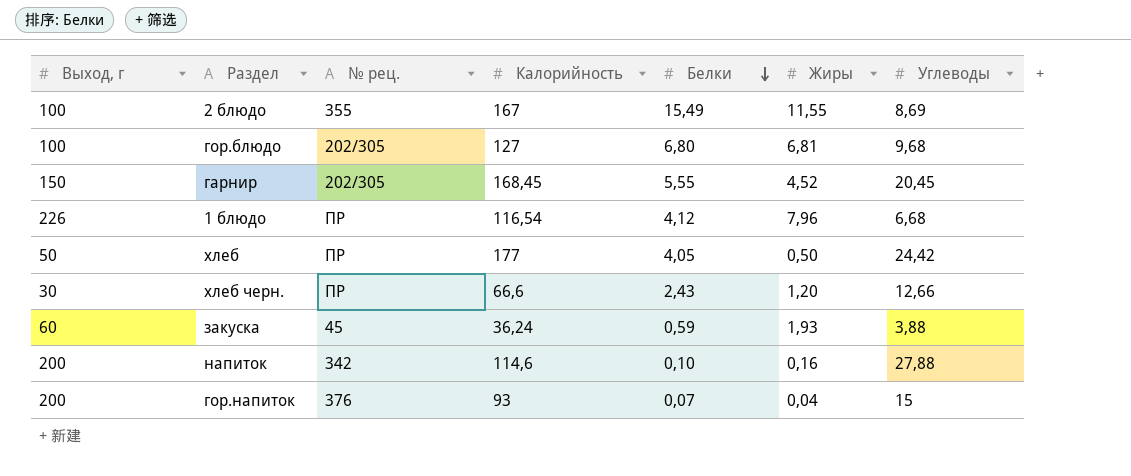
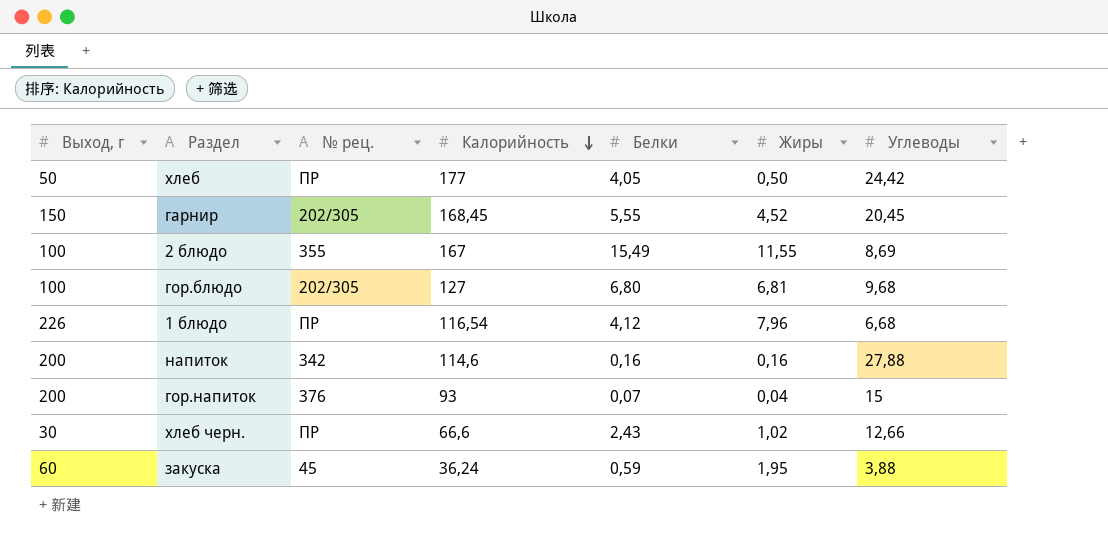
row order: Белки descending -> Калорийность descending
напиток | Белки: 0,10 -> 0,16
хлеб черн. | Жиры: 1,20 -> 1,02
закуска | Жиры: 1,93 -> 1,95

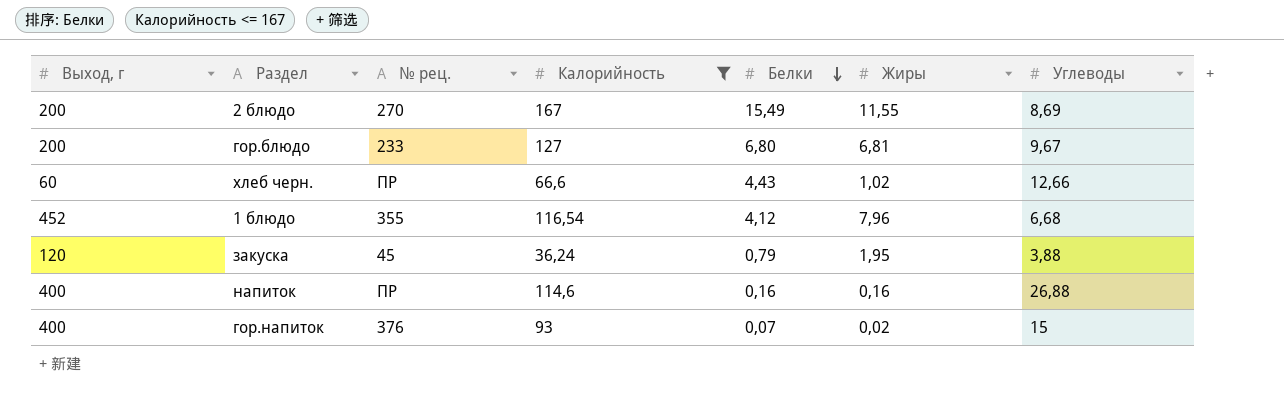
filter: none -> Калорийность <= 167
row order: Калорийность descending -> Белки descending
2 блюдо | Выход, г: 100 -> 200
2 блюдо | № рец.: 355 -> 270
гор.блюдо | Выход, г: 100 -> 200
гор.блюдо | № рец.: 202/305 -> 233
гор.блюдо | Углеводы: 9,68 -> 9,67
хлеб черн. | Выход, г: 30 -> 60
хлеб черн. | Белки: 2,43 -> 4,43
1 блюдо | Выход, г: 226 -> 452
1 блюдо | № рец.: ПР -> 355
закуска | Выход, г: 60 -> 120
закуска | Белки: 0,59 -> 0,79
напиток | Выход, г: 200 -> 400
напиток | № рец.: 342 -> ПР
напиток | Углеводы: 27,88 -> 26,88
гор.напиток | Выход, г: 200 -> 400
гор.напиток | Жиры: 0,04 -> 0,02

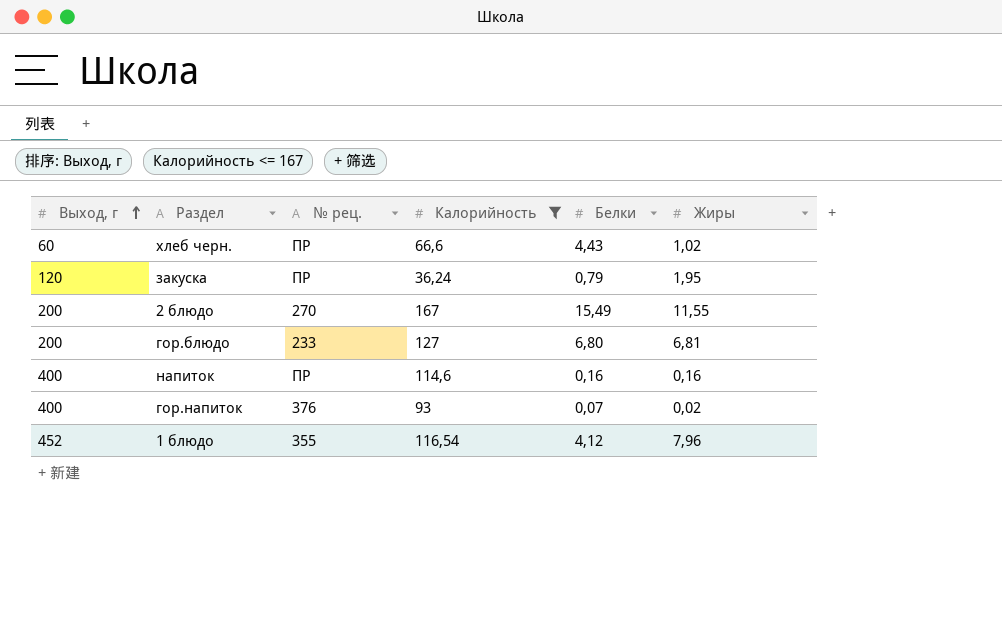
row order: Белки descending -> Выход, г ascending
column Углеводы | position: 7 -> none
закуска | № рец.: 45 -> ПР

